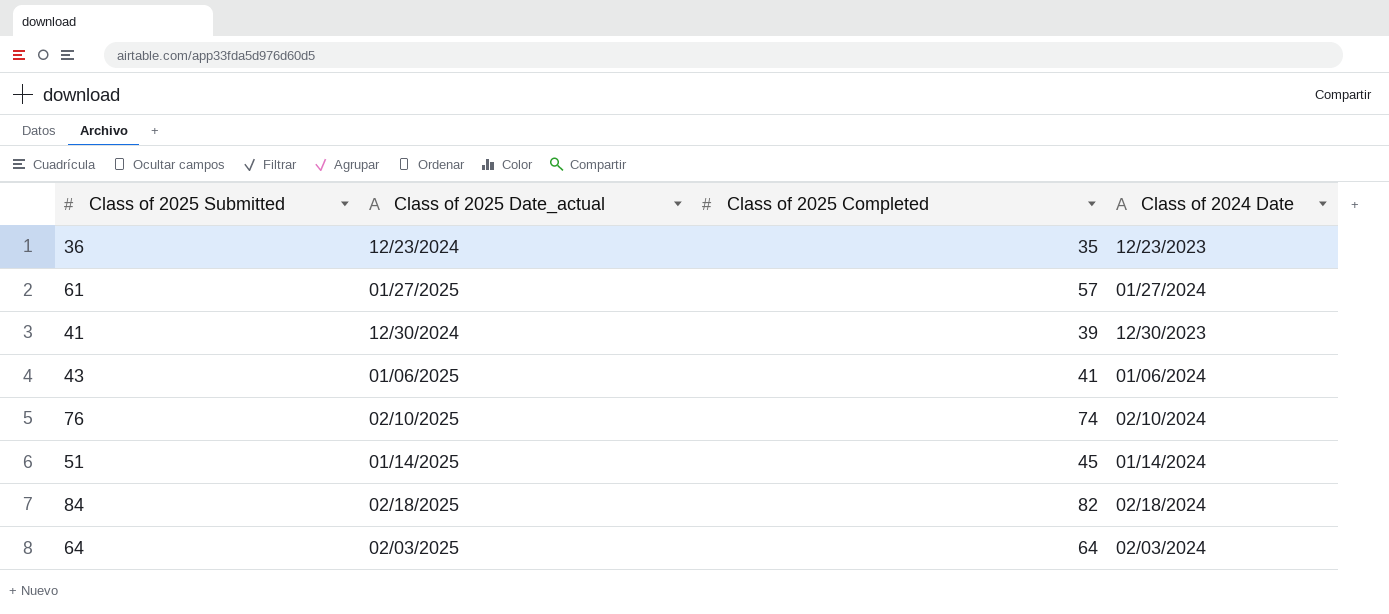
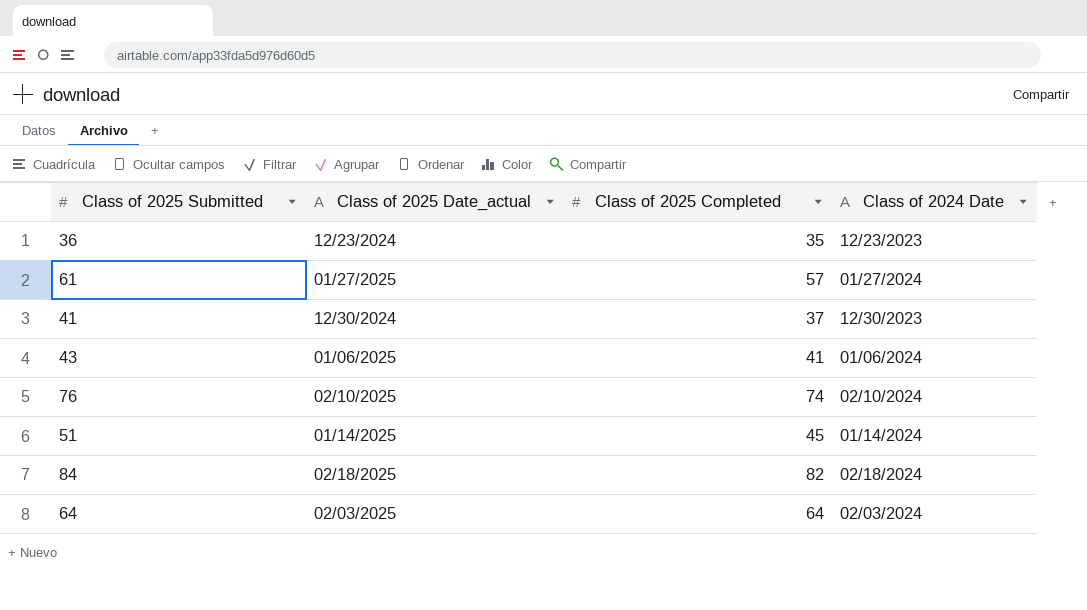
41 | Class of 2025 Completed: 39 -> 37

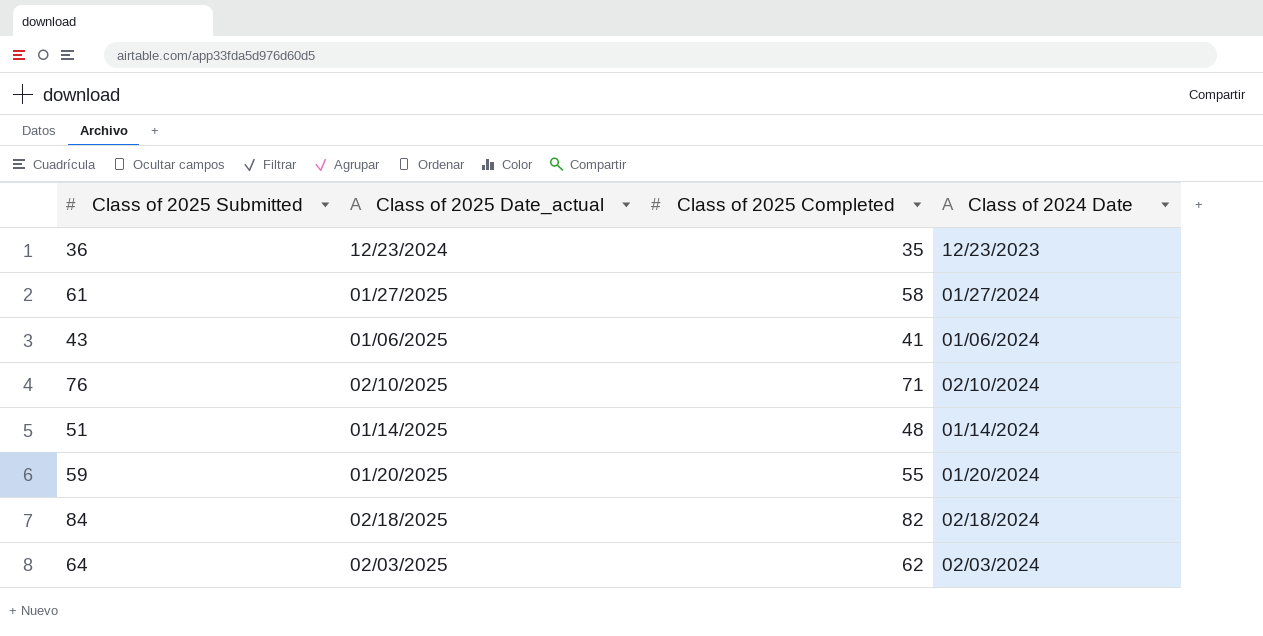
row 41: 12/30/2024 | 37 | 12/30/2023 -> none
61 | Class of 2025 Completed: 57 -> 58
76 | Class of 2025 Completed: 74 -> 71
51 | Class of 2025 Completed: 45 -> 48
row 59: none -> 01/20/2025 | 55 | 01/20/2024
64 | Class of 2025 Completed: 64 -> 62

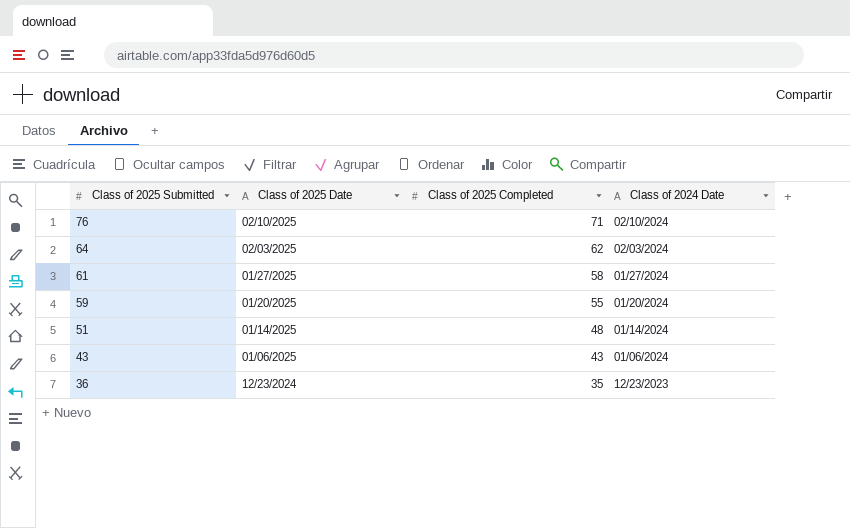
row order: none -> Class of 2025 Submitted descending
column name: Class of 2025 Date_actual -> Class of 2025 Date
row 84: 02/18/2025 | 82 | 02/18/2024 -> none
43 | Class of 2025 Completed: 41 -> 43

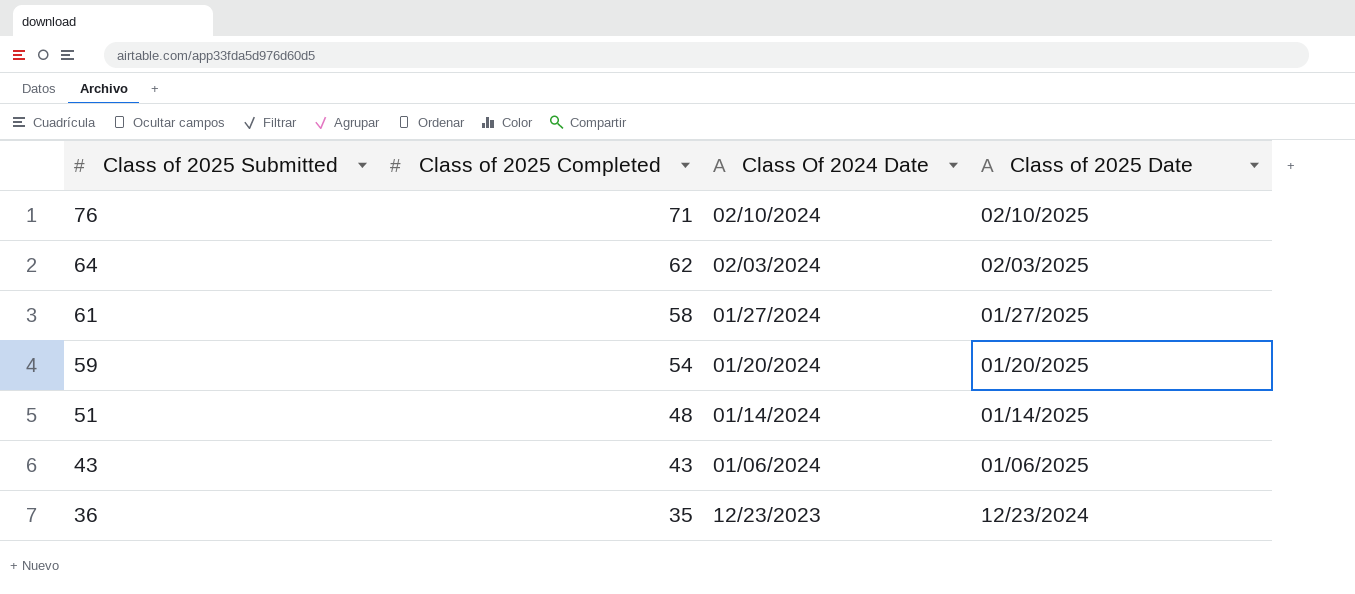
column name: Class of 2024 Date -> Class Of 2024 Date
column Class of 2025 Date | position: 2 -> 4
59 | Class of 2025 Completed: 55 -> 54

